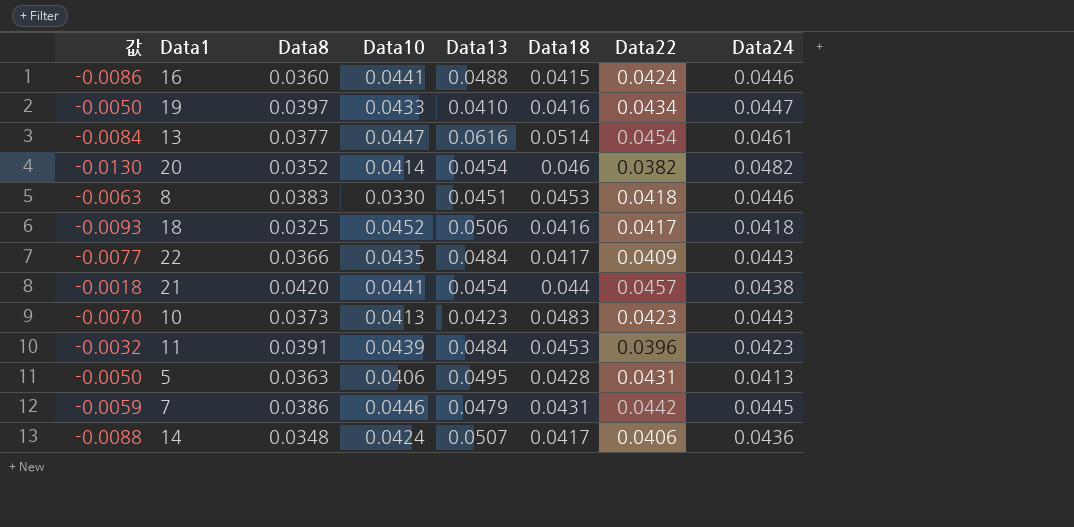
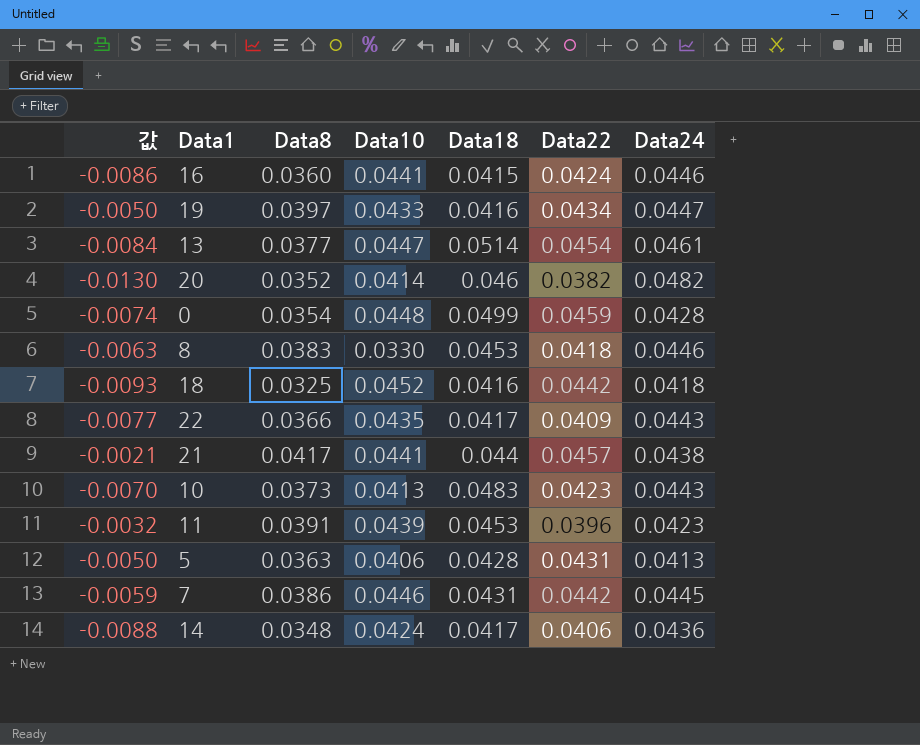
column Data13 | position: 5 -> none
row 0: none -> -0.0074 | 0.0354 | 0.0448 | 0.0499 | 0.0459 | 0.0428
18 | Data22: 0.0417 -> 0.0442
21 | 값: -0.0018 -> -0.0021
21 | Data8: 0.0420 -> 0.0417

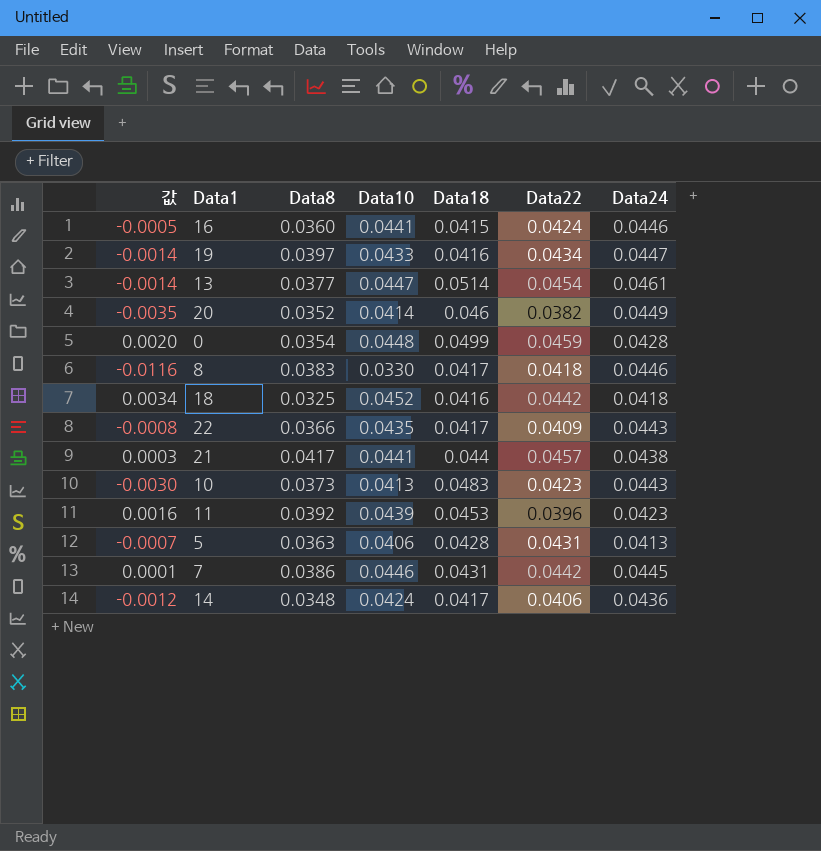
column 값 | formula: [Data8] - [Data24] -> [Data10] - [Data24]
20 | Data24: 0.0482 -> 0.0449
8 | Data18: 0.0453 -> 0.0417
11 | Data8: 0.0391 -> 0.0392

